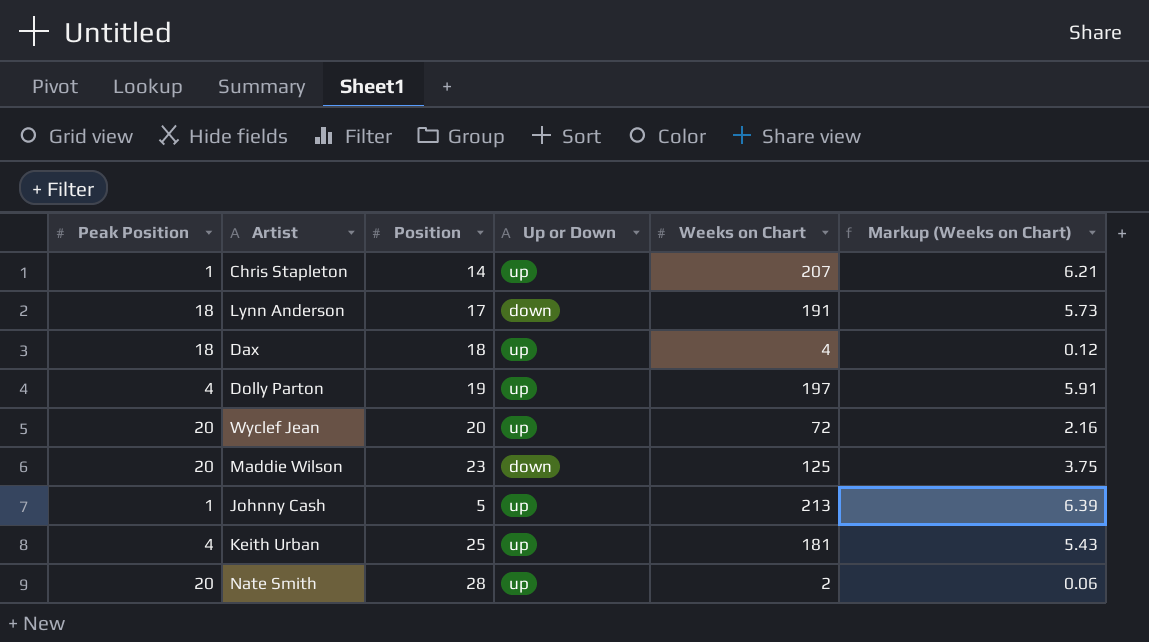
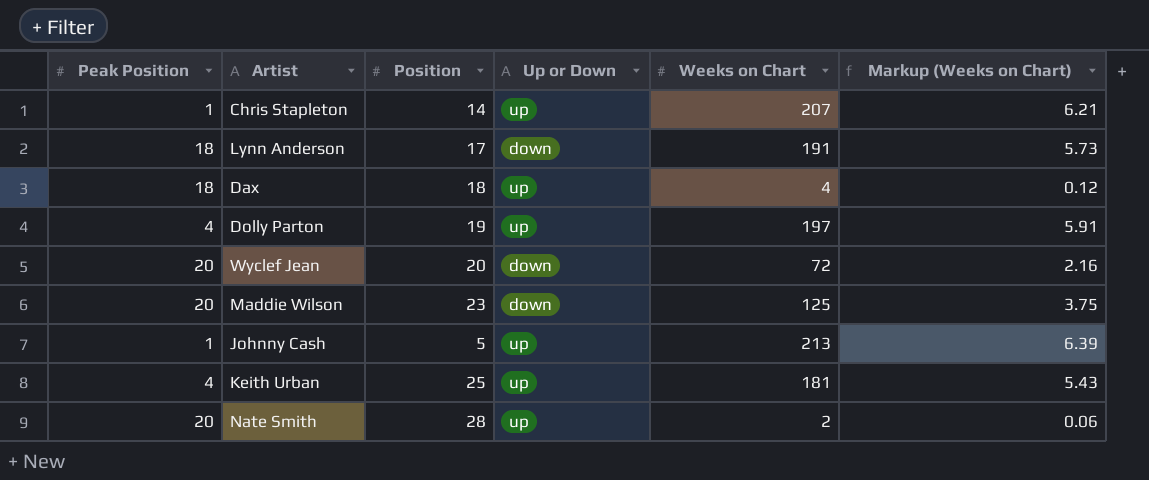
Wyclef Jean | Up or Down: up -> down

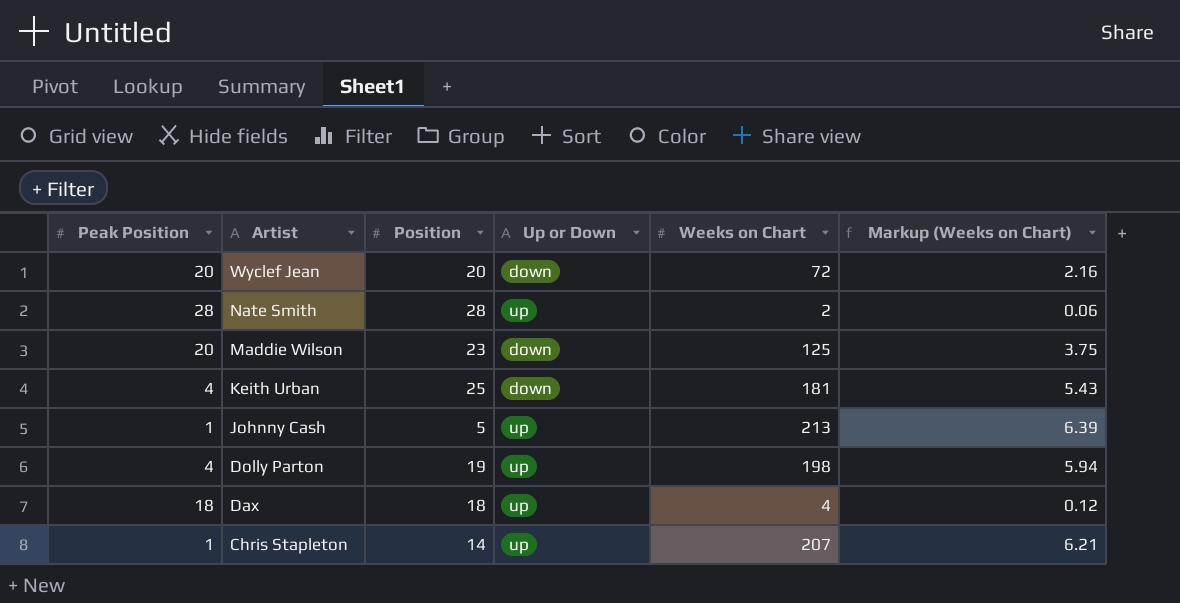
row order: none -> Artist descending
row Lynn Anderson: 18 | 17 | down | 191 | 5.73 -> none
Nate Smith | Peak Position: 20 -> 28
Keith Urban | Up or Down: up -> down
Dolly Parton | Weeks on Chart: 197 -> 198
Dolly Parton | Markup (Weeks on Chart): 5.91 -> 5.94

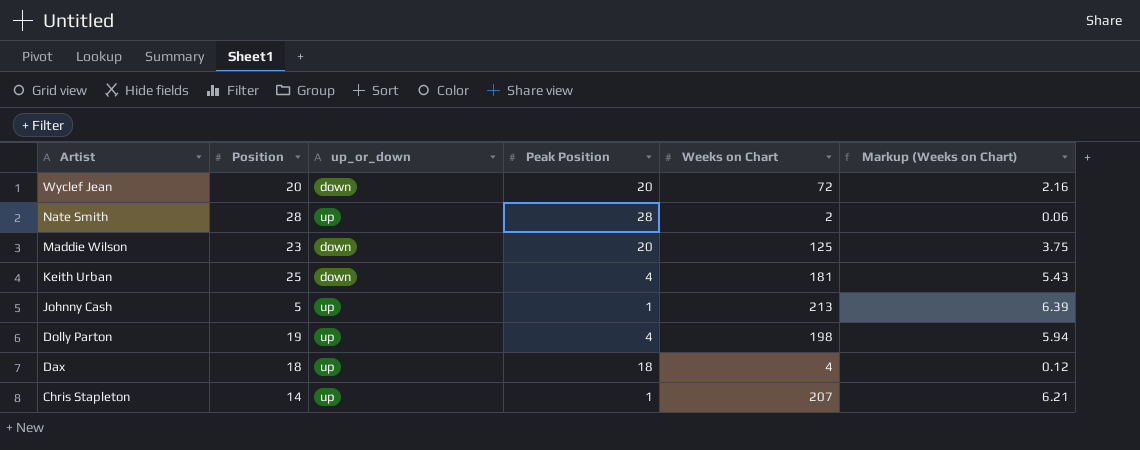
column name: Up or Down -> up_or_down
column Peak Position | position: 1 -> 4

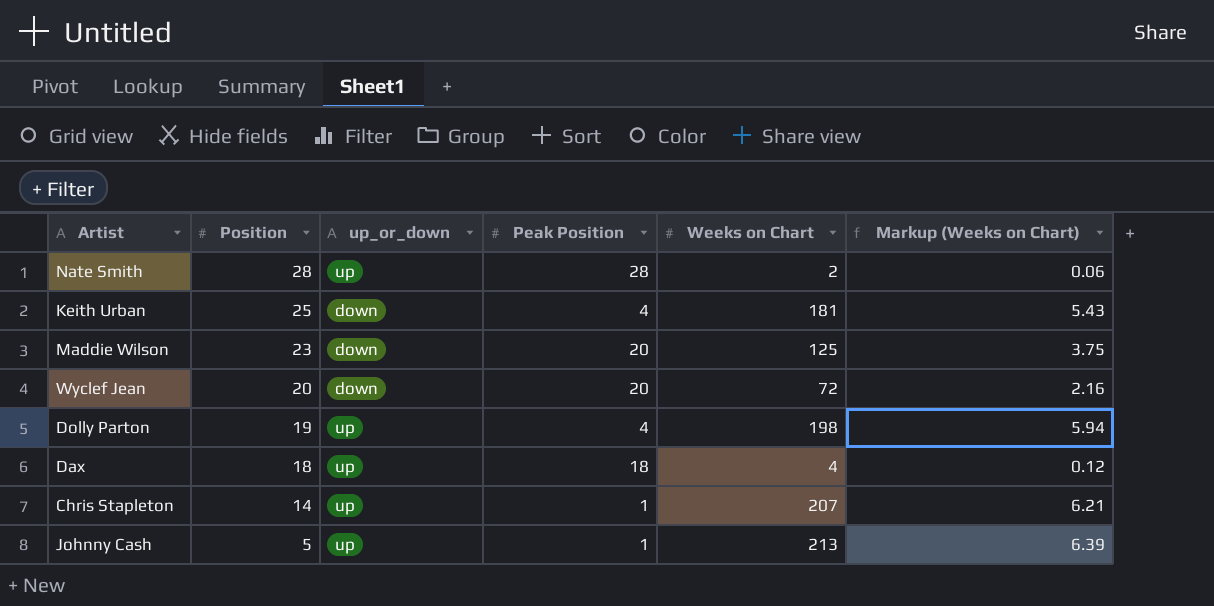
row order: Artist descending -> Position descending

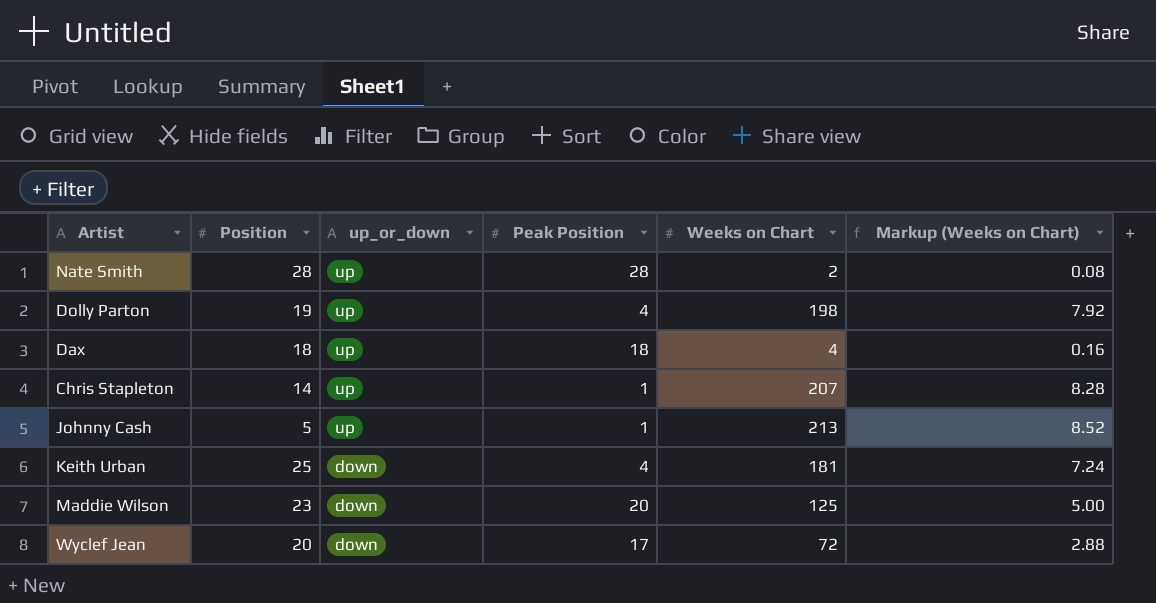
row order: Position descending -> up_or_down descending
column Markup (Weeks on Chart) | formula: [Weeks on Chart] * 0.03 -> [Weeks on Chart] * 0.04
Wyclef Jean | Peak Position: 20 -> 17

